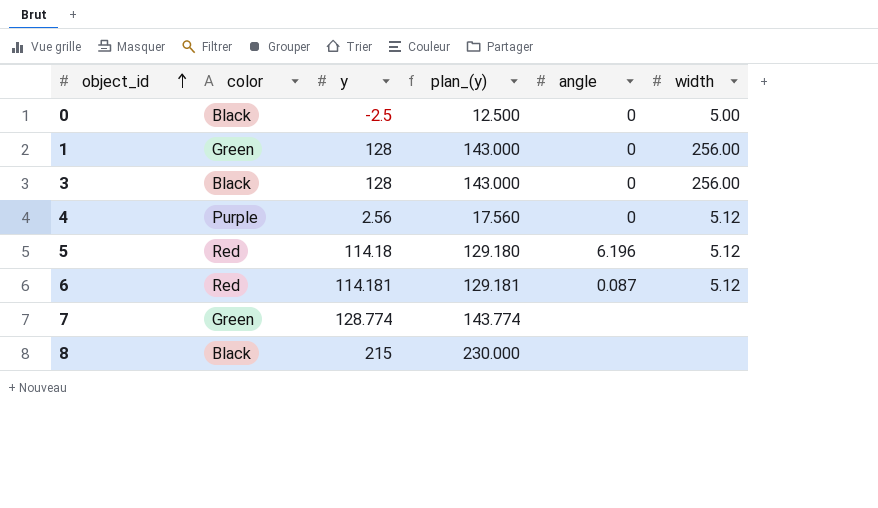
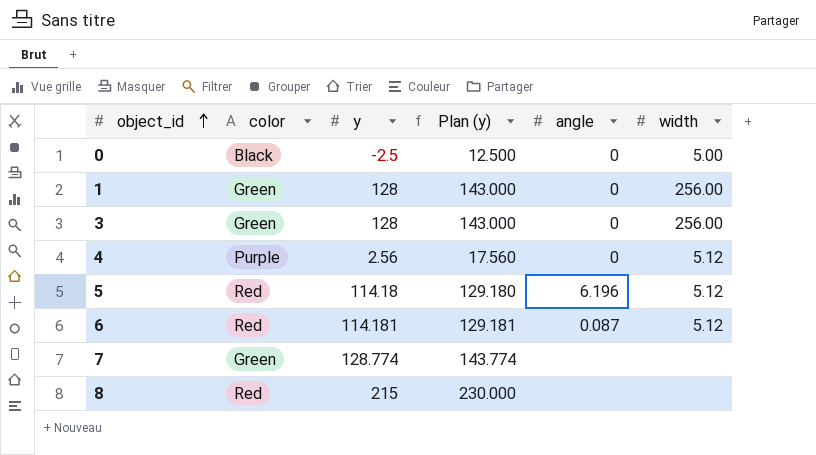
column name: plan_(y) -> Plan (y)
3 | color: Black -> Green
8 | color: Black -> Red

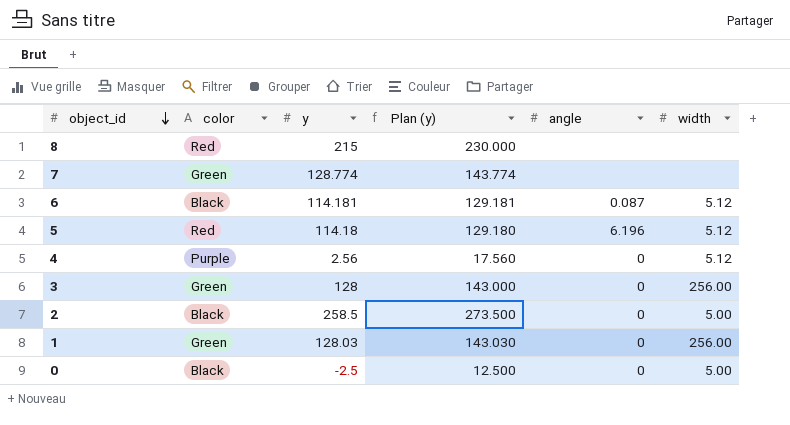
row order: object_id ascending -> object_id descending
6 | color: Red -> Black
row 2: none -> Black | 258.5 | 273.500 | 0 | 5.00
1 | y: 128 -> 128.03
1 | Plan (y): 143.000 -> 143.030

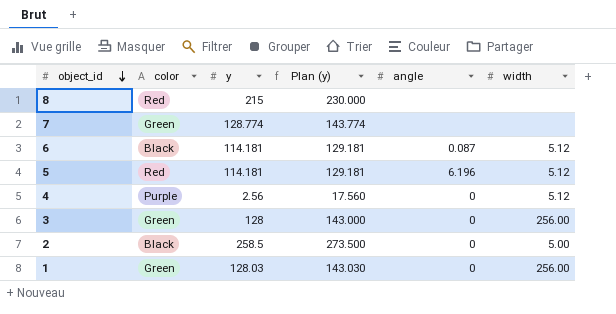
row 0: Black | -2.5 | 12.500 | 0 | 5.00 -> none
5 | y: 114.18 -> 114.181
5 | Plan (y): 129.180 -> 129.181

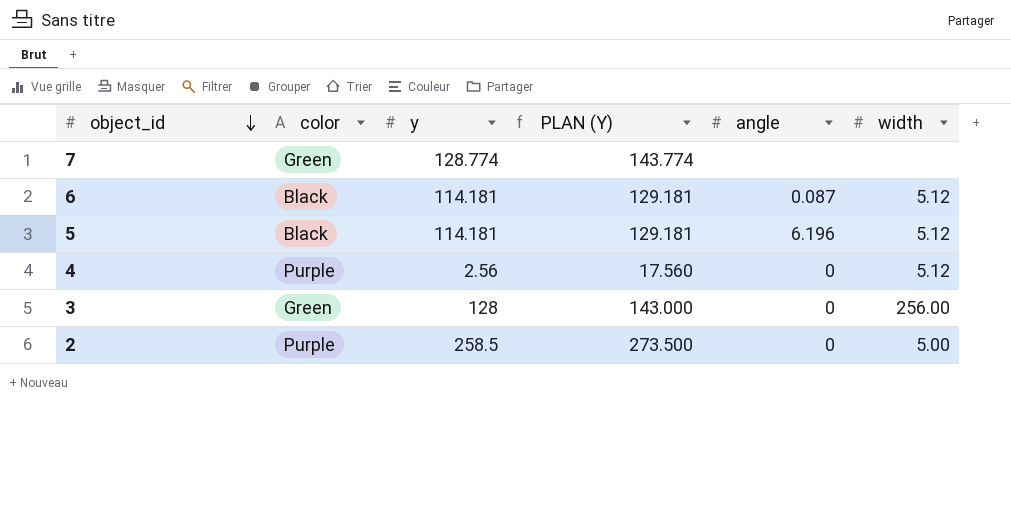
column name: Plan (y) -> PLAN (Y)
row 8: Red | 215 | 230.000 | none | none -> none
row 1: Green | 128.03 | 143.030 | 0 | 256.00 -> none
5 | color: Red -> Black
2 | color: Black -> Purple

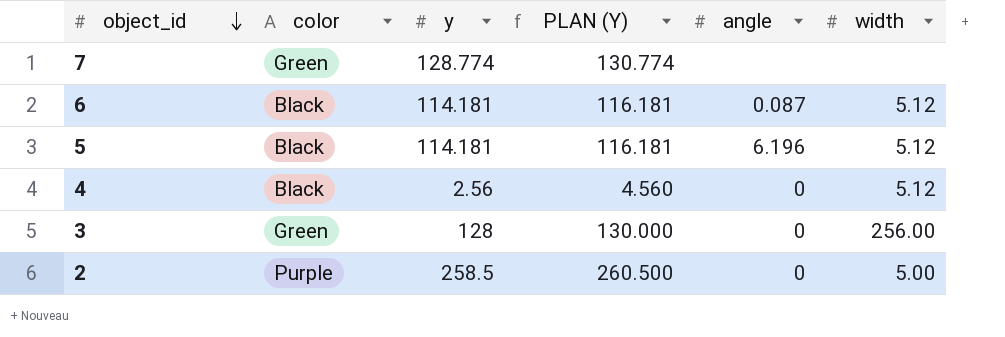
column PLAN (Y) | formula: [y] + 15 -> [y] + 2
4 | color: Purple -> Black

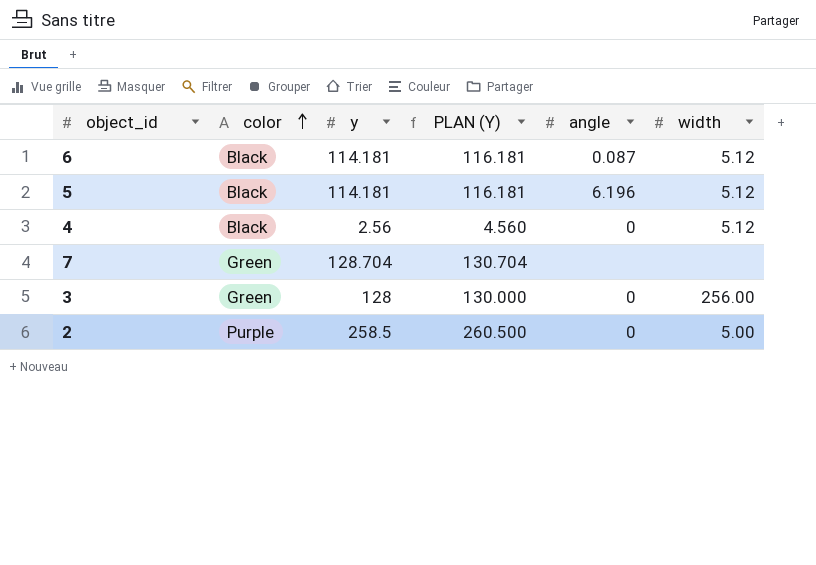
row order: object_id descending -> color ascending
7 | y: 128.774 -> 128.704
7 | PLAN (Y): 130.774 -> 130.704

